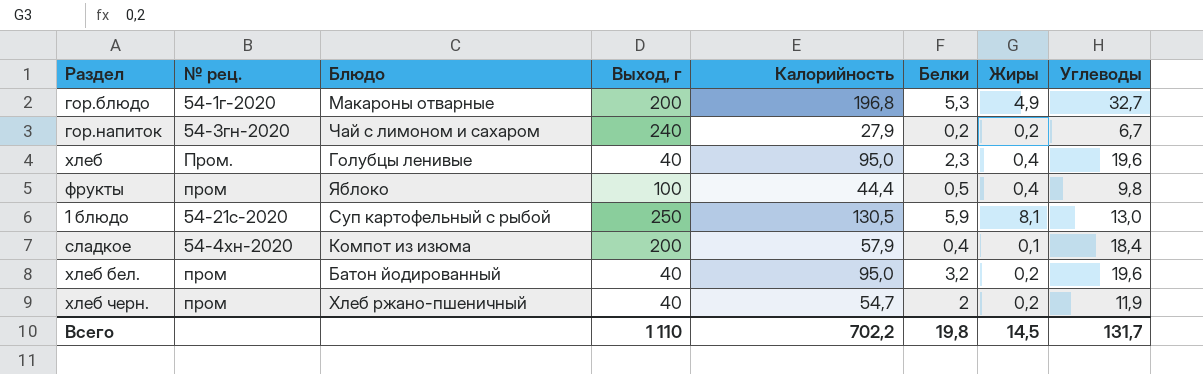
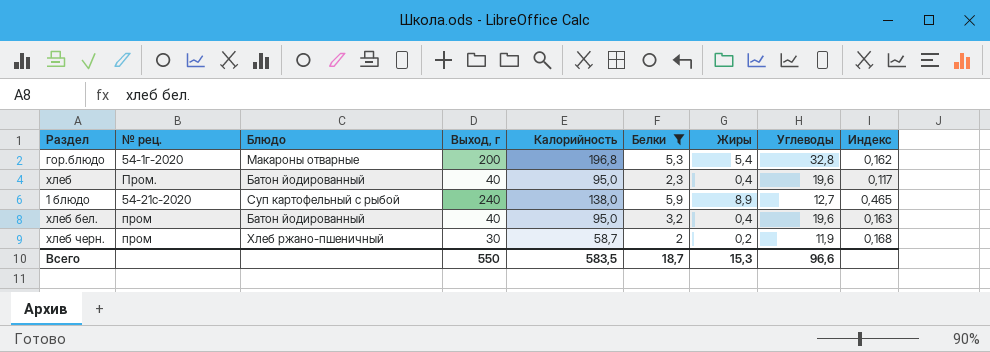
filter: none -> Белки >= 2
column Индекс | formula: none -> [Белки] / [Углеводы]
гор.блюдо | Жиры: 4,9 -> 5,4
гор.блюдо | Углеводы: 32,7 -> 32,8
хлеб | Блюдо: Голубцы ленивые -> Батон йодированный
1 блюдо | Выход, г: 250 -> 240
1 блюдо | Калорийность: 130,5 -> 138,0
1 блюдо | Жиры: 8,1 -> 8,9
1 блюдо | Углеводы: 13,0 -> 12,7
хлеб бел. | Жиры: 0,2 -> 0,4
хлеб черн. | Выход, г: 40 -> 30
хлеб черн. | Калорийность: 54,7 -> 58,7
Всего | Выход, г: 1 110 -> 550
Всего | Калорийность: 702,2 -> 583,5
Всего | Белки: 19,8 -> 18,7
Всего | Жиры: 14,5 -> 15,3
Всего | Углеводы: 131,7 -> 96,6

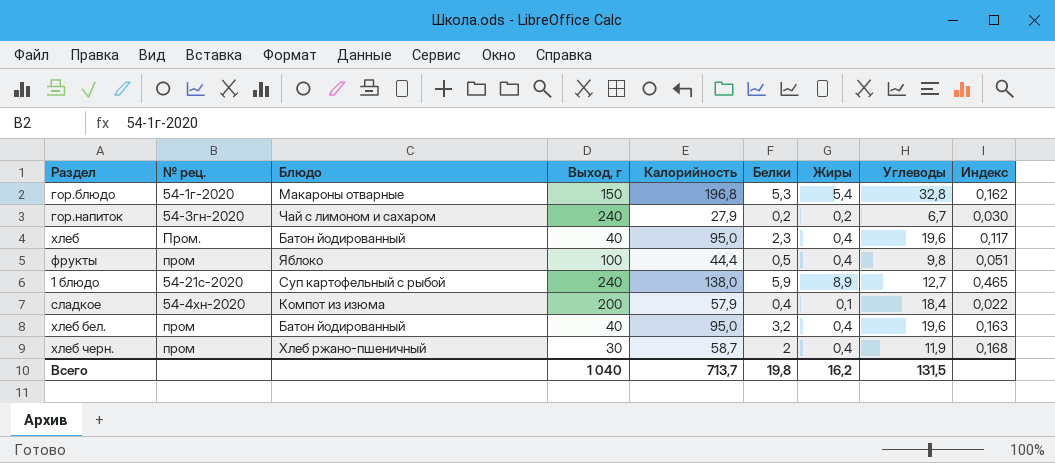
filter: Белки >= 2 -> none
гор.блюдо | Выход, г: 200 -> 150
хлеб черн. | Жиры: 0,2 -> 0,4
Всего | Выход, г: 550 -> 1 040
Всего | Калорийность: 583,5 -> 713,7
Всего | Белки: 18,7 -> 19,8
Всего | Жиры: 15,3 -> 16,2
Всего | Углеводы: 96,6 -> 131,5

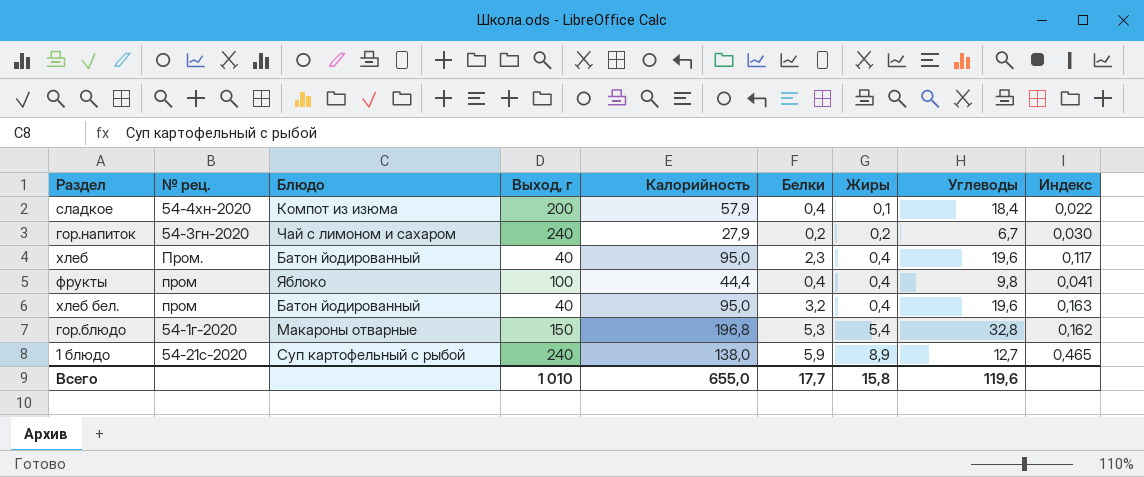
row order: none -> Жиры ascending
row хлеб черн.: пром | Хлеб ржано-пшеничный | 30 | 58,7 | 2 | 0,4 | 11,9 | 0,168 -> none
фрукты | Белки: 0,5 -> 0,4
фрукты | Индекс: 0,051 -> 0,041
Всего | Выход, г: 1 040 -> 1 010
Всего | Калорийность: 713,7 -> 655,0
Всего | Белки: 19,8 -> 17,7
Всего | Жиры: 16,2 -> 15,8
Всего | Углеводы: 131,5 -> 119,6

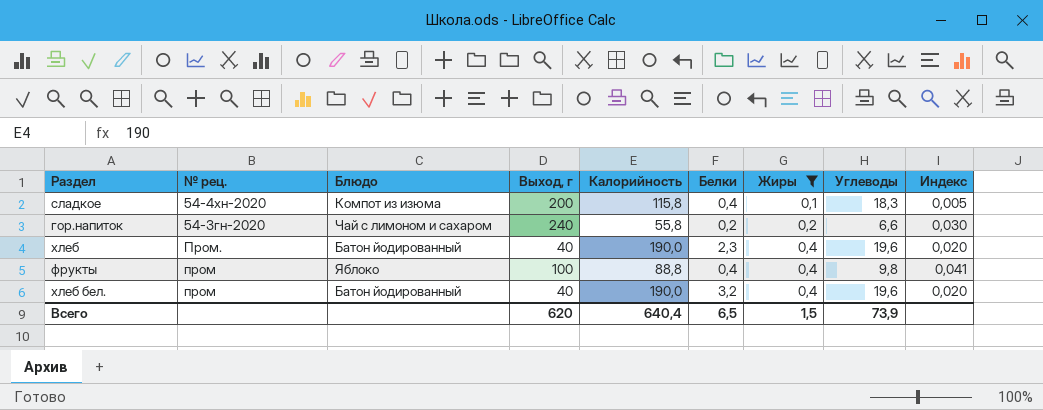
filter: none -> Жиры <= 0,4
column Индекс | formula: [Белки] / [Углеводы] -> [Жиры] / [Углеводы]
сладкое | Калорийность: 57,9 -> 115,8
сладкое | Углеводы: 18,4 -> 18,3
гор.напиток | Калорийность: 27,9 -> 55,8
гор.напиток | Углеводы: 6,7 -> 6,6
хлеб | Калорийность: 95,0 -> 190,0
фрукты | Калорийность: 44,4 -> 88,8
хлеб бел. | Калорийность: 95,0 -> 190,0
Всего | Выход, г: 1 010 -> 620
Всего | Калорийность: 655,0 -> 640,4
Всего | Белки: 17,7 -> 6,5
Всего | Жиры: 15,8 -> 1,5
Всего | Углеводы: 119,6 -> 73,9

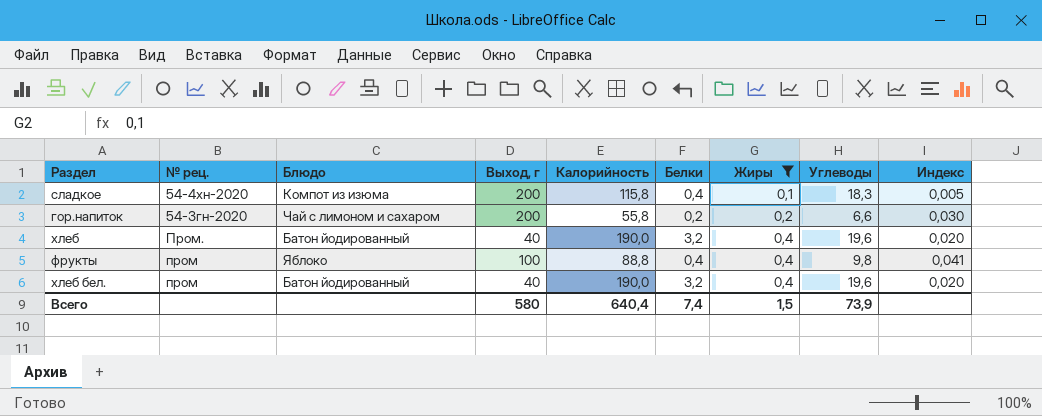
гор.напиток | Выход, г: 240 -> 200
хлеб | Белки: 2,3 -> 3,2
Всего | Выход, г: 620 -> 580
Всего | Белки: 6,5 -> 7,4

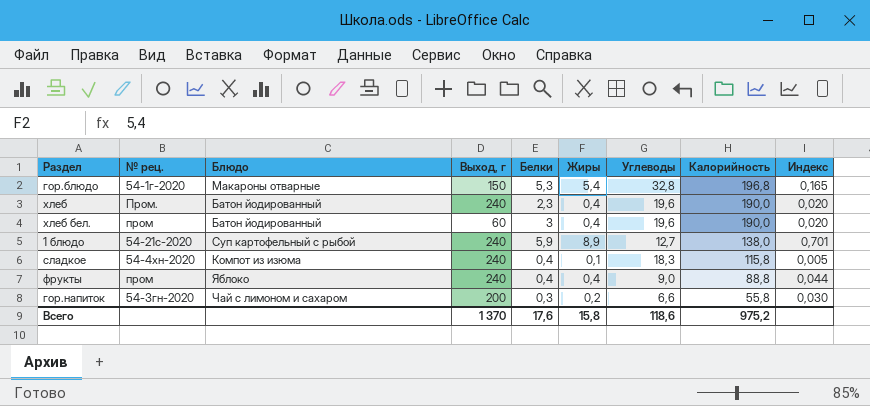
filter: Жиры <= 0,4 -> none
row order: Жиры ascending -> Калорийность descending
column Калорийность | position: 5 -> 8
хлеб | Выход, г: 40 -> 240
хлеб | Белки: 3,2 -> 2,3
хлеб бел. | Выход, г: 40 -> 60
хлеб бел. | Белки: 3,2 -> 3
сладкое | Выход, г: 200 -> 240
фрукты | Выход, г: 100 -> 240
фрукты | Углеводы: 9,8 -> 9,0
фрукты | Индекс: 0,041 -> 0,044
гор.напиток | Белки: 0,2 -> 0,3
Всего | Выход, г: 580 -> 1 370
Всего | Белки: 7,4 -> 17,6
Всего | Жиры: 1,5 -> 15,8
Всего | Углеводы: 73,9 -> 118,6
Всего | Калорийность: 640,4 -> 975,2

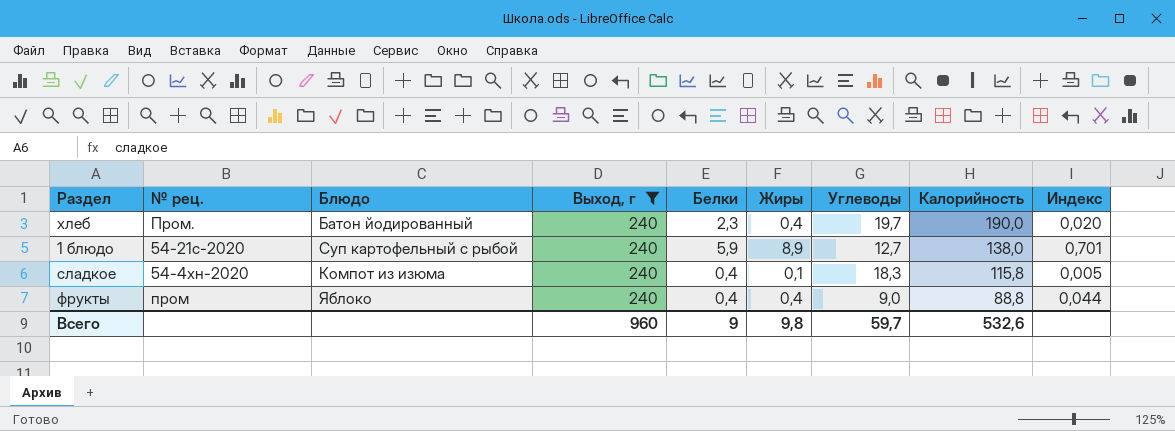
filter: none -> Выход, г = 240
хлеб | Углеводы: 19,6 -> 19,7
Всего | Выход, г: 1 370 -> 960
Всего | Белки: 17,6 -> 9
Всего | Жиры: 15,8 -> 9,8
Всего | Углеводы: 118,6 -> 59,7
Всего | Калорийность: 975,2 -> 532,6

